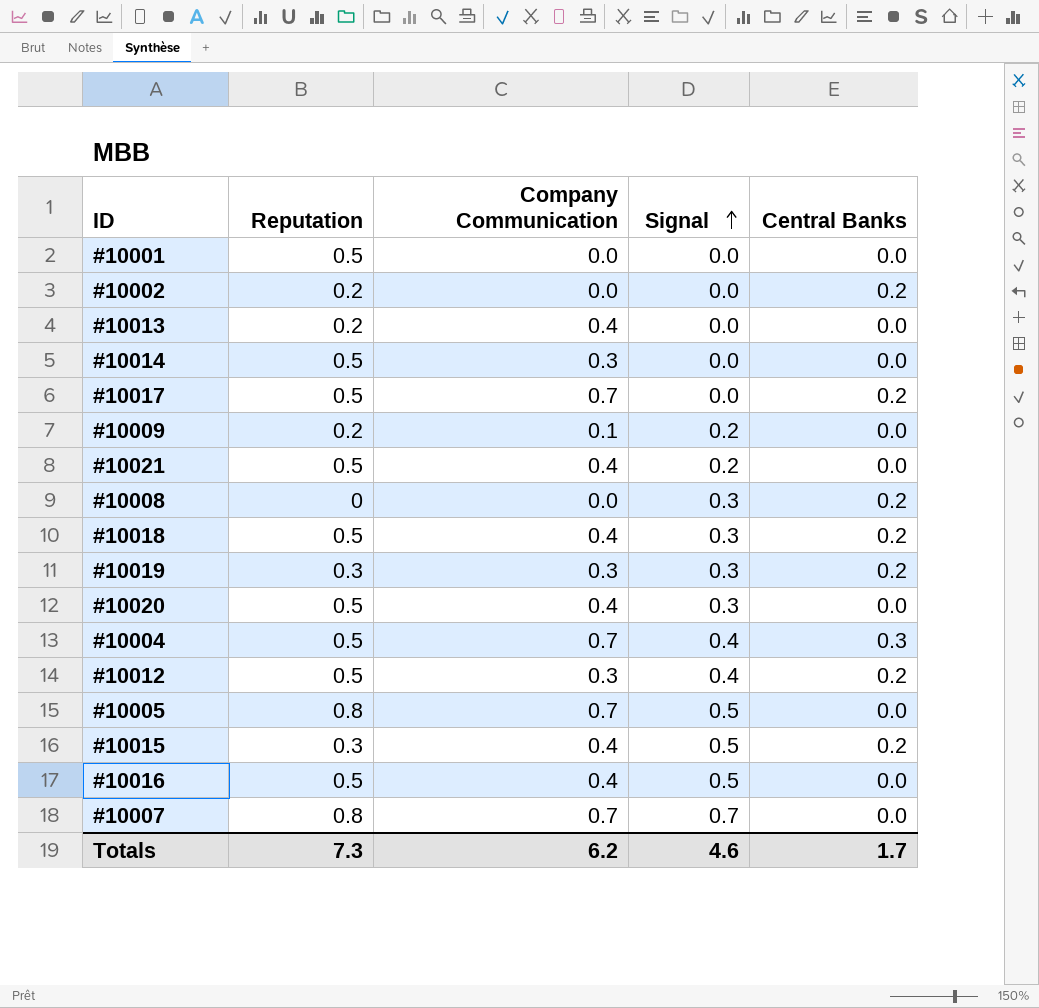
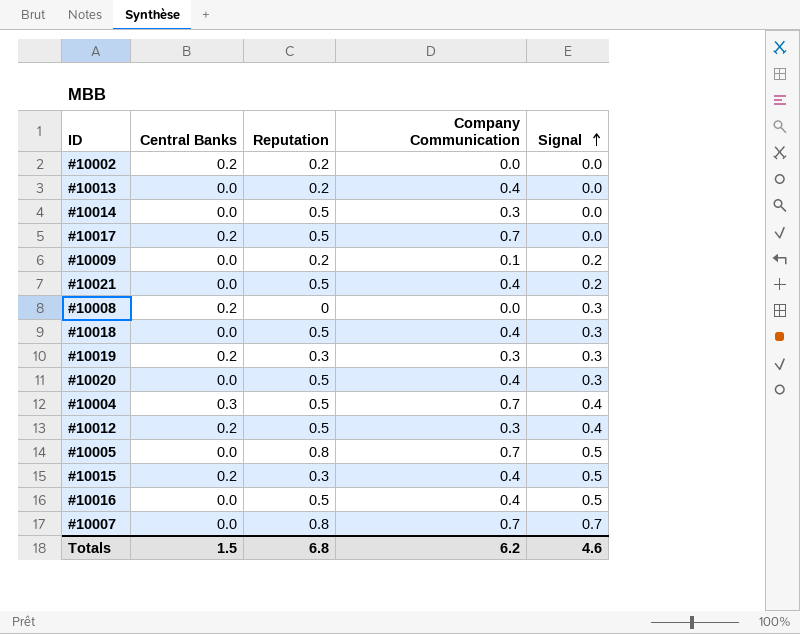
column Central Banks | position: 5 -> 2
row #10001: 0.5 | 0.0 | 0.0 | 0.0 -> none
#10018 | Central Banks: 0.2 -> 0.0
Totals | Central Banks: 1.7 -> 1.5
Totals | Reputation: 7.3 -> 6.8

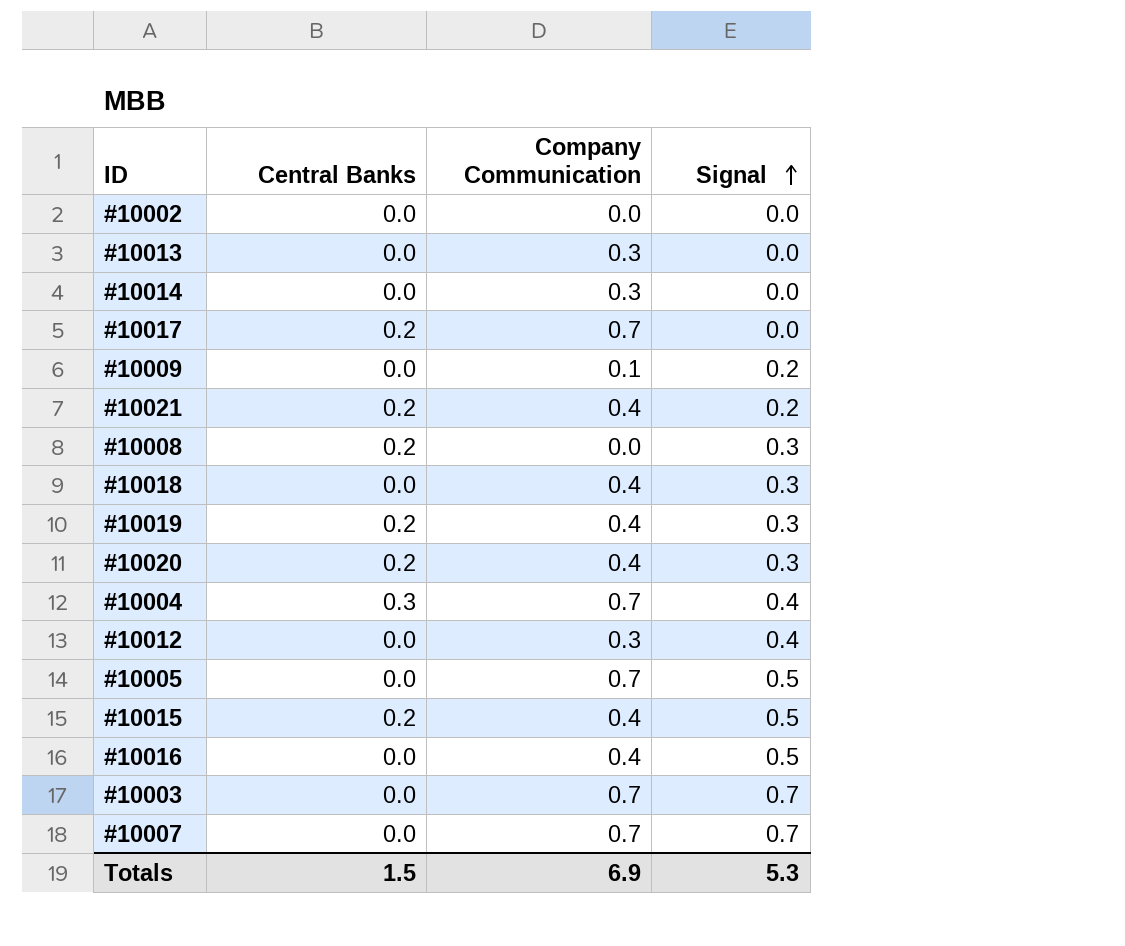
column Reputation | position: 3 -> none
#10002 | Central Banks: 0.2 -> 0.0
#10013 | Company Communication: 0.4 -> 0.3
#10021 | Central Banks: 0.0 -> 0.2
#10019 | Company Communication: 0.3 -> 0.4
#10020 | Central Banks: 0.0 -> 0.2
#10012 | Central Banks: 0.2 -> 0.0
row #10003: none -> 0.0 | 0.7 | 0.7
Totals | Company Communication: 6.2 -> 6.9
Totals | Signal: 4.6 -> 5.3

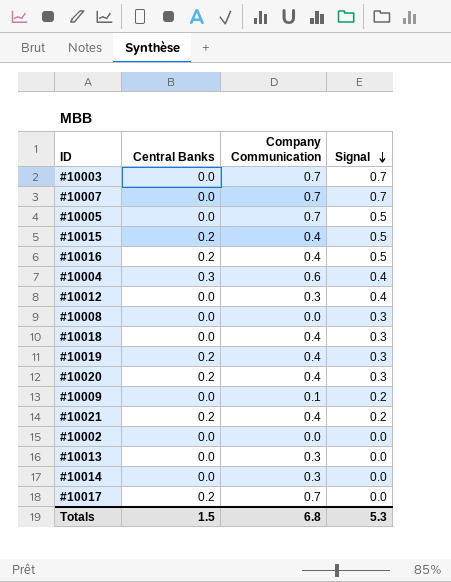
row order: Signal ascending -> Signal descending
#10016 | Central Banks: 0.0 -> 0.2
#10004 | Company Communication: 0.7 -> 0.6
#10008 | Central Banks: 0.2 -> 0.0
Totals | Company Communication: 6.9 -> 6.8

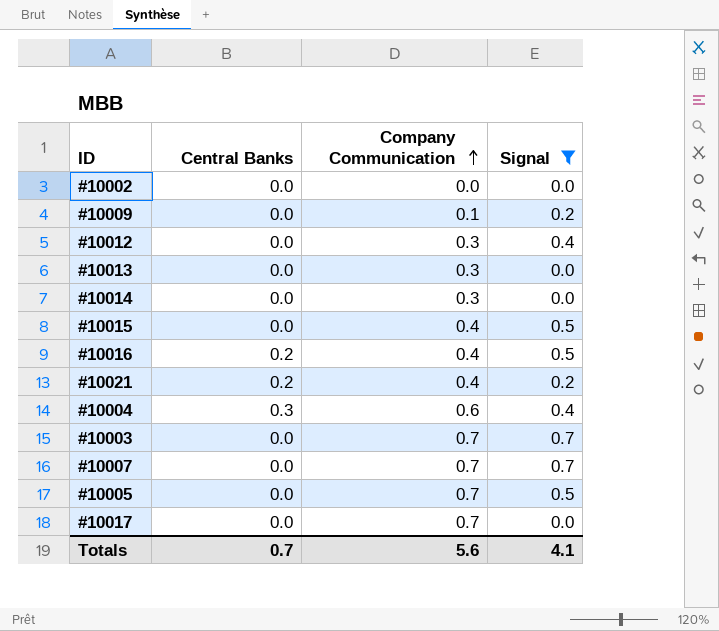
filter: none -> Signal != 0.3
row order: Signal descending -> Company Communication ascending
#10015 | Central Banks: 0.2 -> 0.0
#10017 | Central Banks: 0.2 -> 0.0
Totals | Central Banks: 1.5 -> 0.7
Totals | Company Communication: 6.8 -> 5.6
Totals | Signal: 5.3 -> 4.1

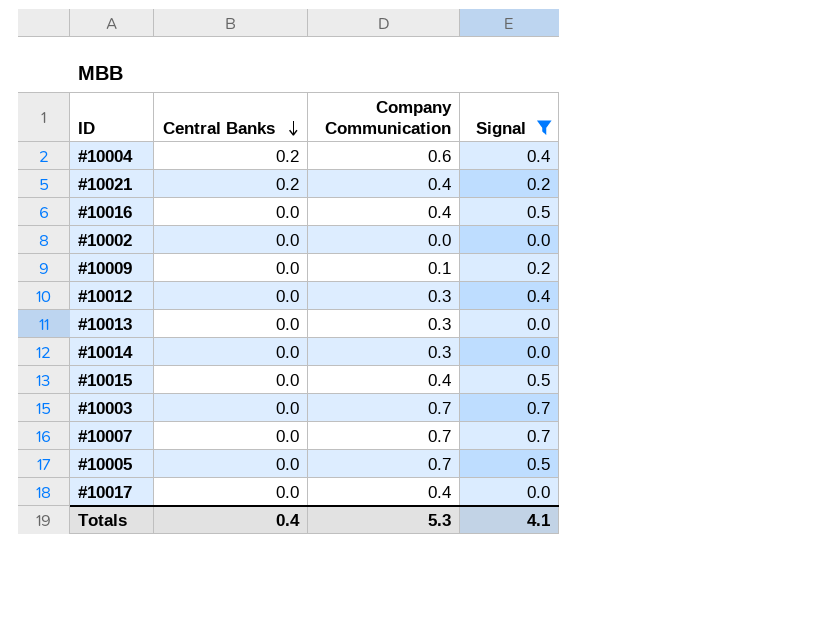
row order: Company Communication ascending -> Central Banks descending
#10004 | Central Banks: 0.3 -> 0.2
#10016 | Central Banks: 0.2 -> 0.0
#10017 | Company Communication: 0.7 -> 0.4
Totals | Central Banks: 0.7 -> 0.4
Totals | Company Communication: 5.6 -> 5.3

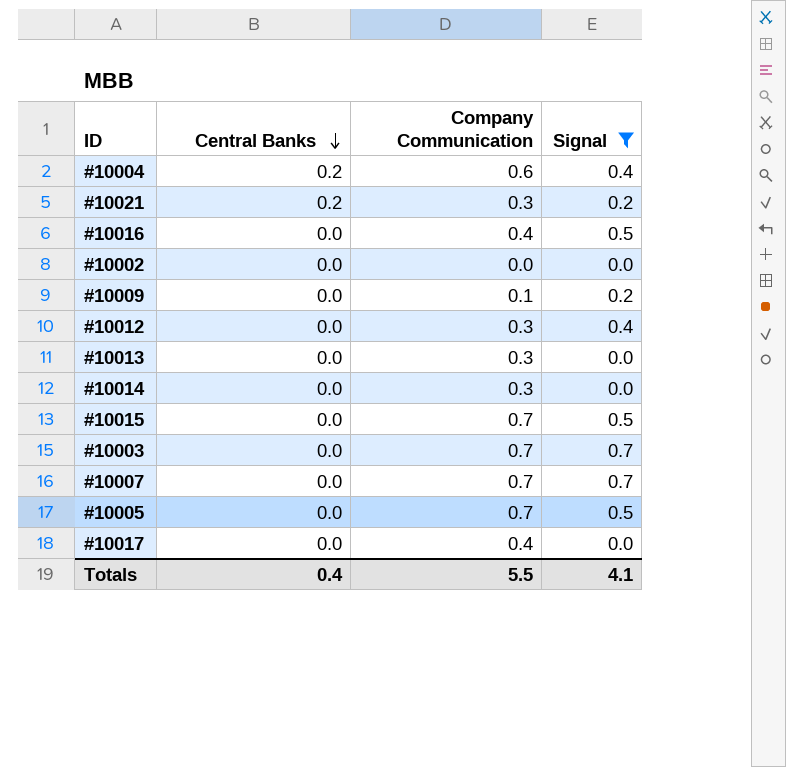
#10021 | Company Communication: 0.4 -> 0.3
#10015 | Company Communication: 0.4 -> 0.7
Totals | Company Communication: 5.3 -> 5.5

